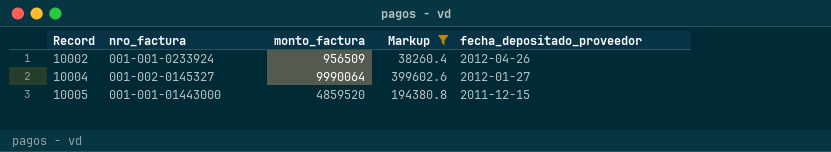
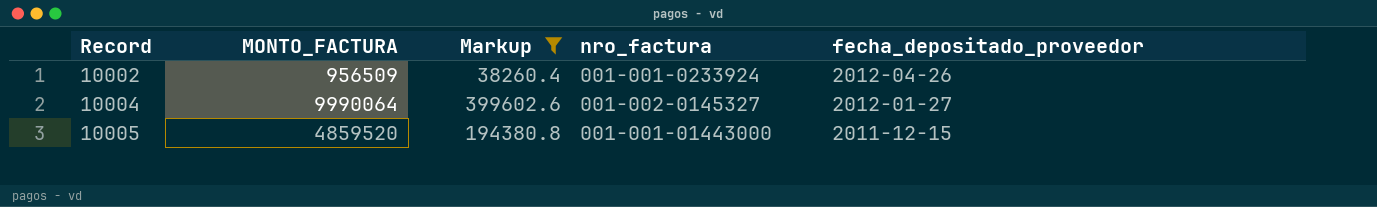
column name: monto_factura -> MONTO_FACTURA
column nro_factura | position: 2 -> 4

